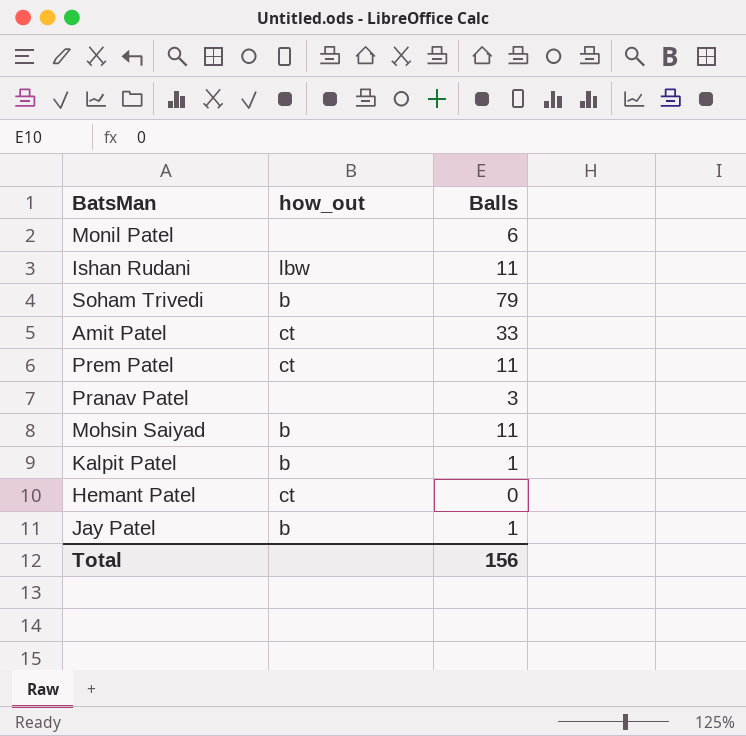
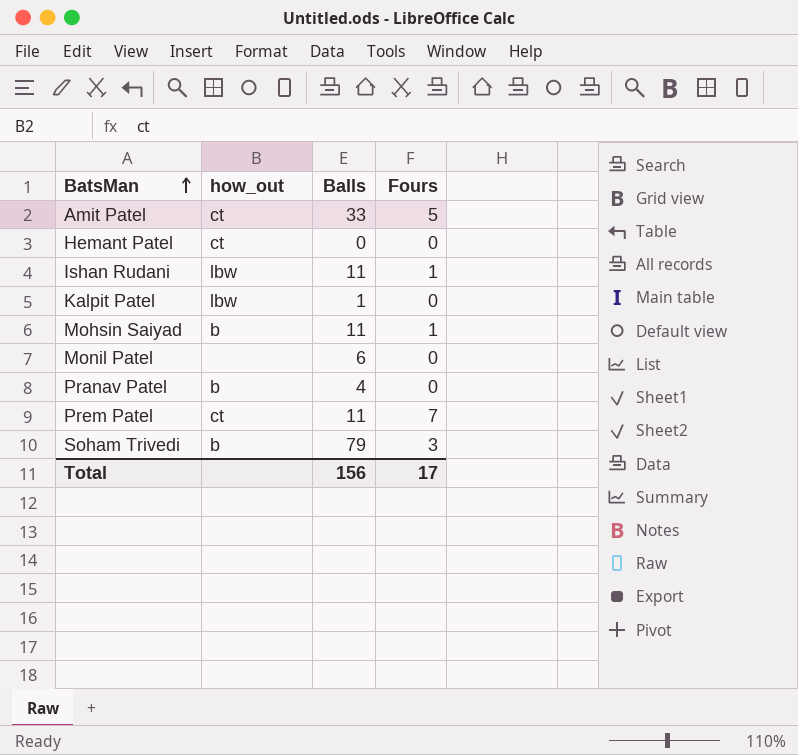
row order: none -> BatsMan ascending
column Fours | position: none -> 4
row Jay Patel: b | 1 -> none
Kalpit Patel | how_out: b -> lbw
Pranav Patel | how_out: none -> b
Pranav Patel | Balls: 3 -> 4

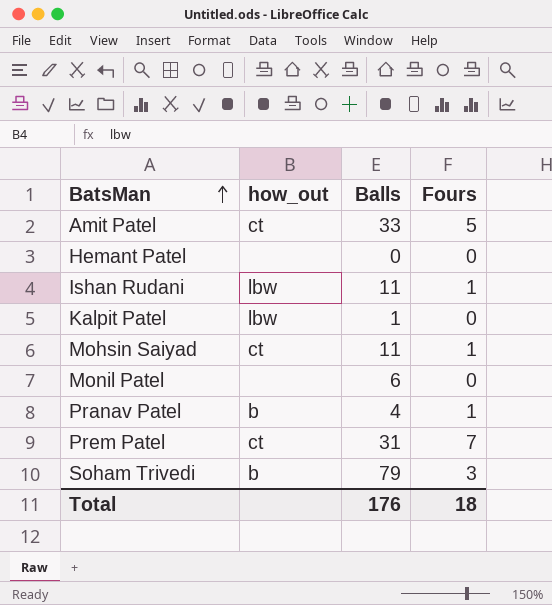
Hemant Patel | how_out: ct -> none
Mohsin Saiyad | how_out: b -> ct
Pranav Patel | Fours: 0 -> 1
Prem Patel | Balls: 11 -> 31
Total | Balls: 156 -> 176
Total | Fours: 17 -> 18

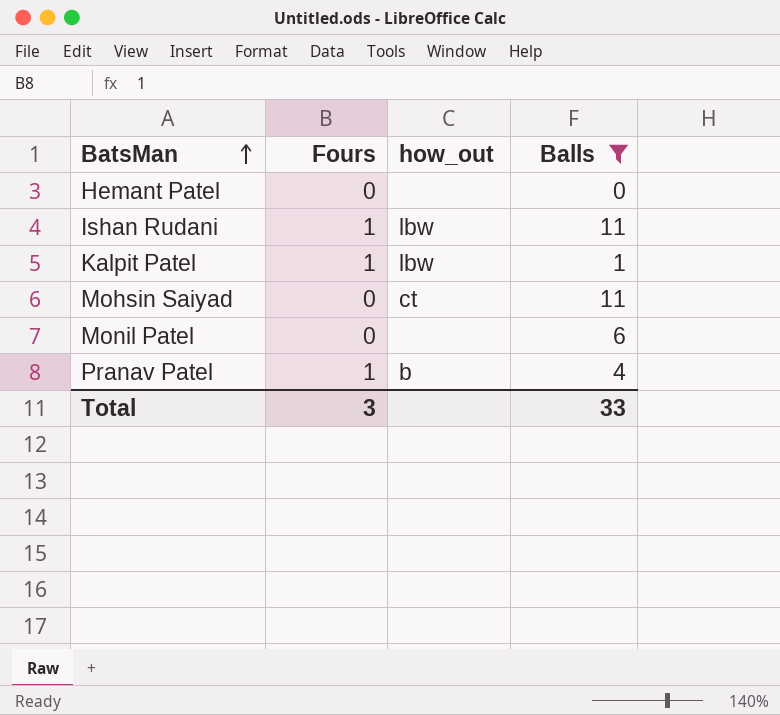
filter: none -> Balls <= 11
column Fours | position: 4 -> 2
Kalpit Patel | Fours: 0 -> 1
Mohsin Saiyad | Fours: 1 -> 0
Total | Fours: 18 -> 3
Total | Balls: 176 -> 33

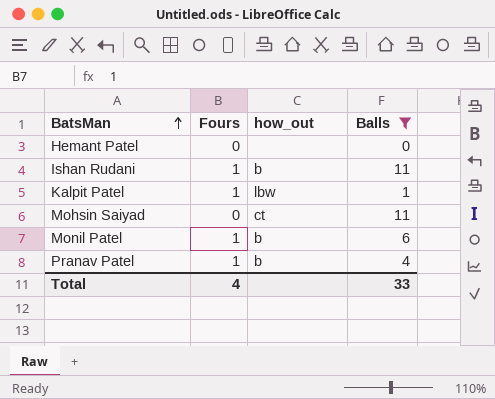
Ishan Rudani | how_out: lbw -> b
Monil Patel | Fours: 0 -> 1
Monil Patel | how_out: none -> b
Total | Fours: 3 -> 4

